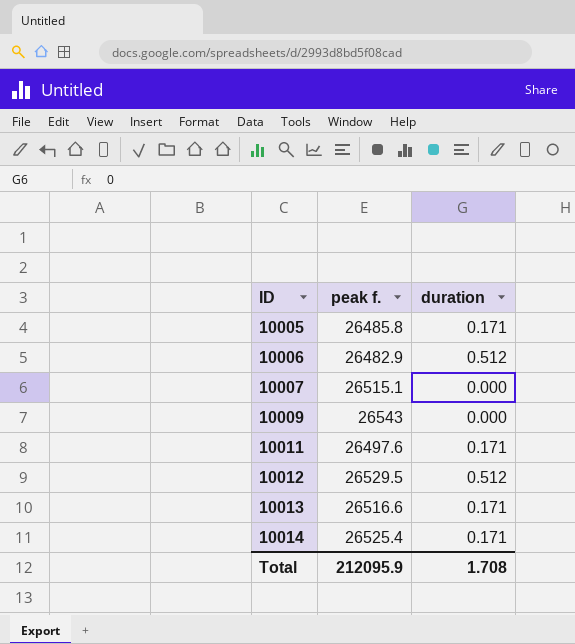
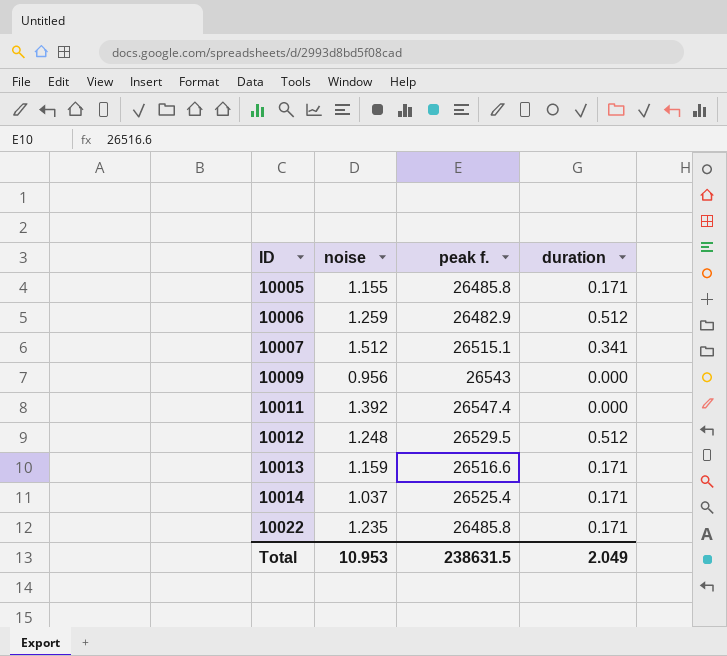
column noise | position: none -> 2
10007 | duration: 0.000 -> 0.341
10011 | peak f.: 26497.6 -> 26547.4
10011 | duration: 0.171 -> 0.000
row 10022: none -> 1.235 | 26485.8 | 0.171
Total | peak f.: 212095.9 -> 238631.5
Total | duration: 1.708 -> 2.049

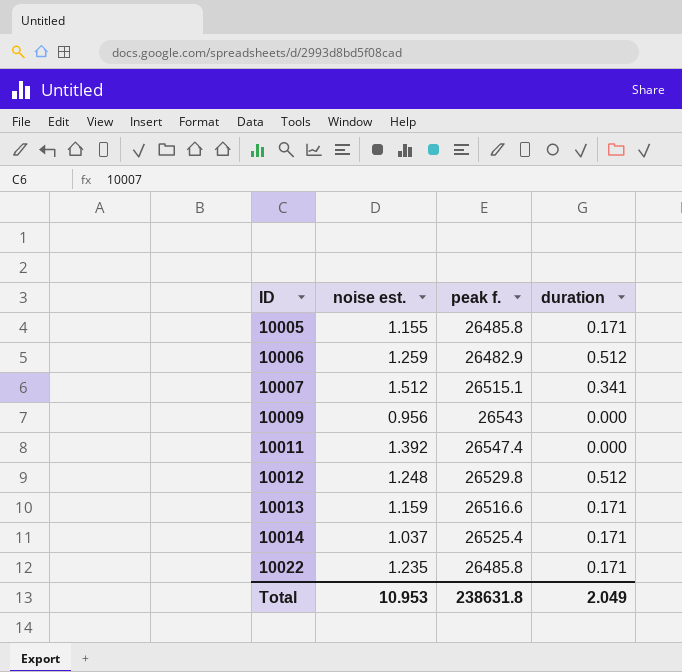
column name: noise -> noise est.
10012 | peak f.: 26529.5 -> 26529.8
Total | peak f.: 238631.5 -> 238631.8

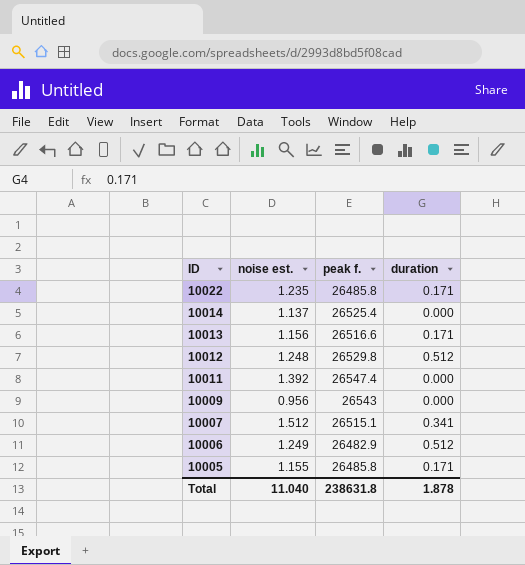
row order: ID ascending -> ID descending
10014 | noise est.: 1.037 -> 1.137
10014 | duration: 0.171 -> 0.000
10013 | noise est.: 1.159 -> 1.156
10006 | noise est.: 1.259 -> 1.249
Total | noise est.: 10.953 -> 11.040
Total | duration: 2.049 -> 1.878

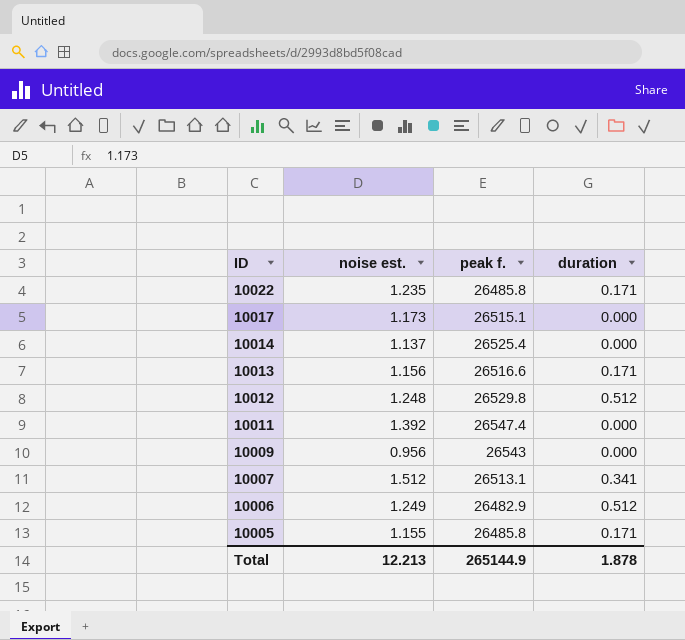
row 10017: none -> 1.173 | 26515.1 | 0.000
10007 | peak f.: 26515.1 -> 26513.1
Total | noise est.: 11.040 -> 12.213
Total | peak f.: 238631.8 -> 265144.9

